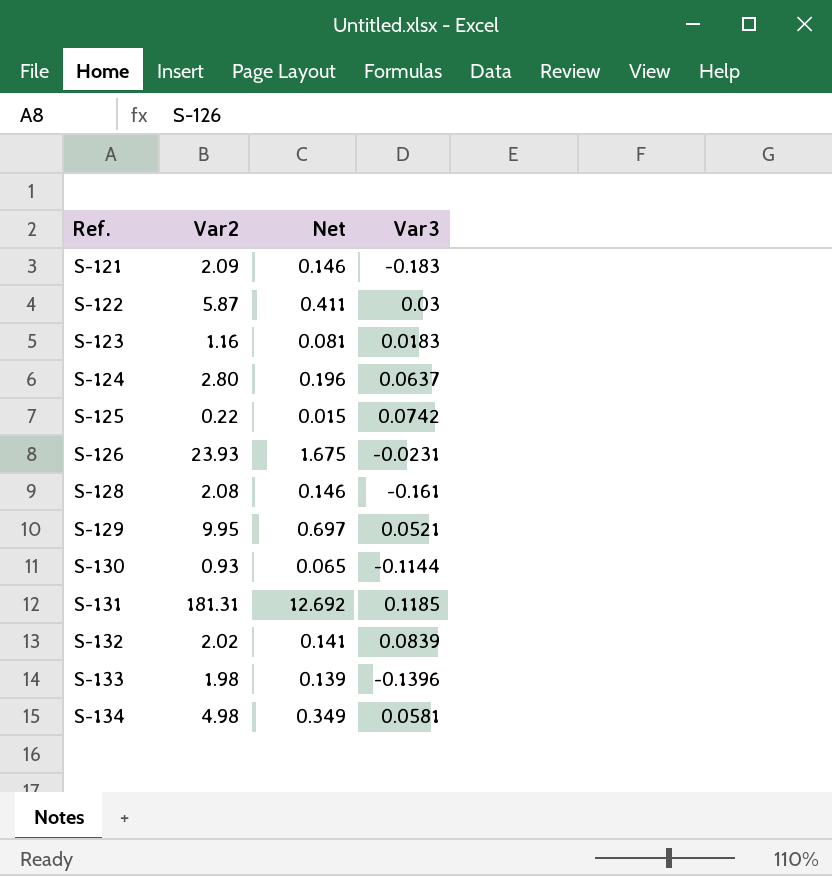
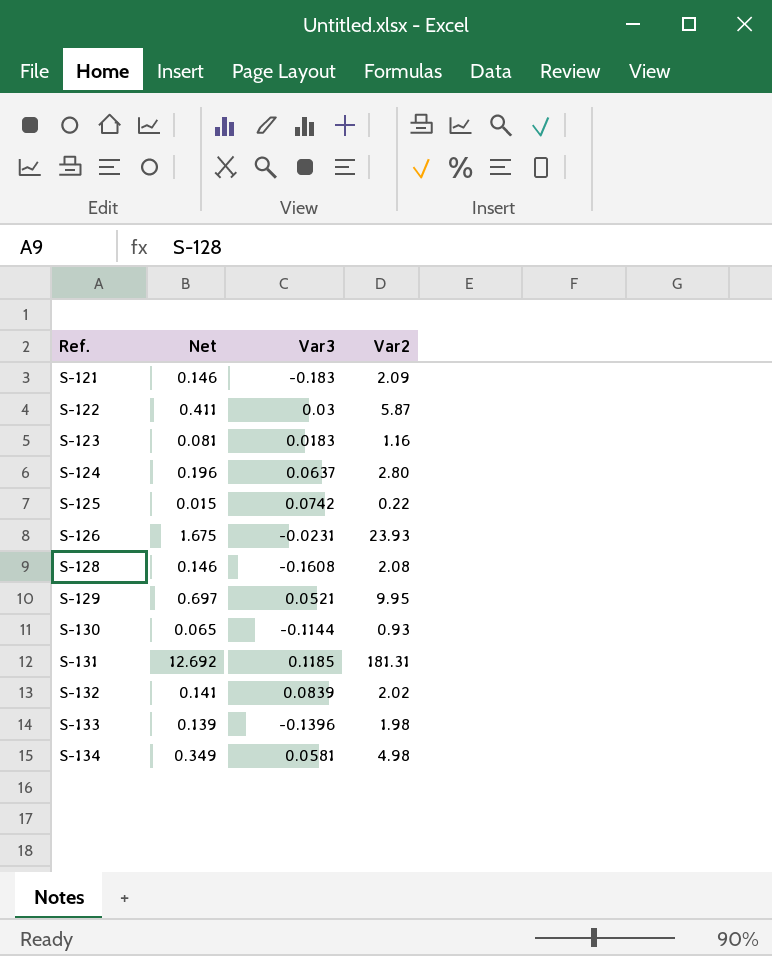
column Var2 | position: 2 -> 4
S-128 | Var3: -0.161 -> -0.1608

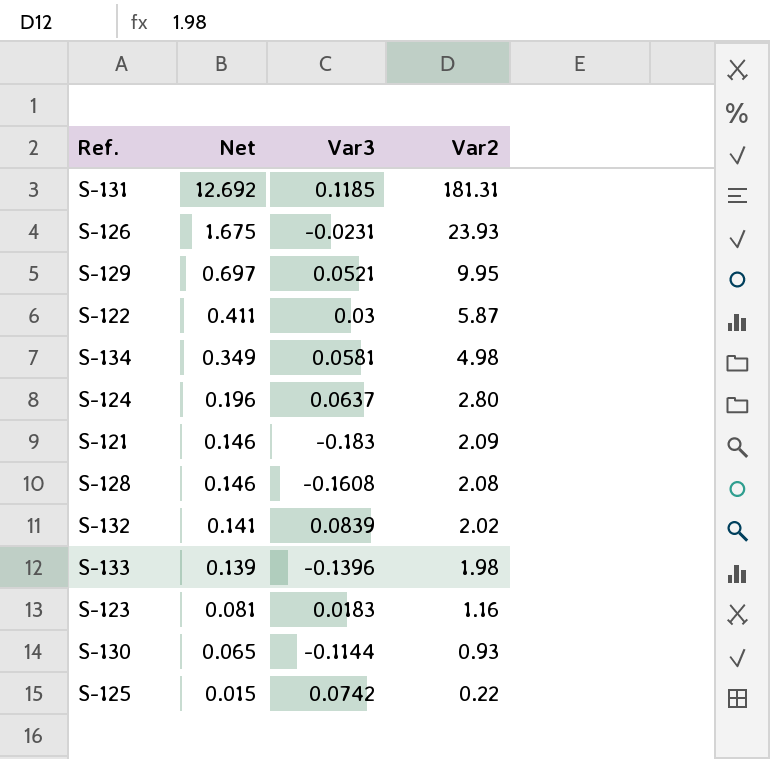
row order: Ref. ascending -> Net descending

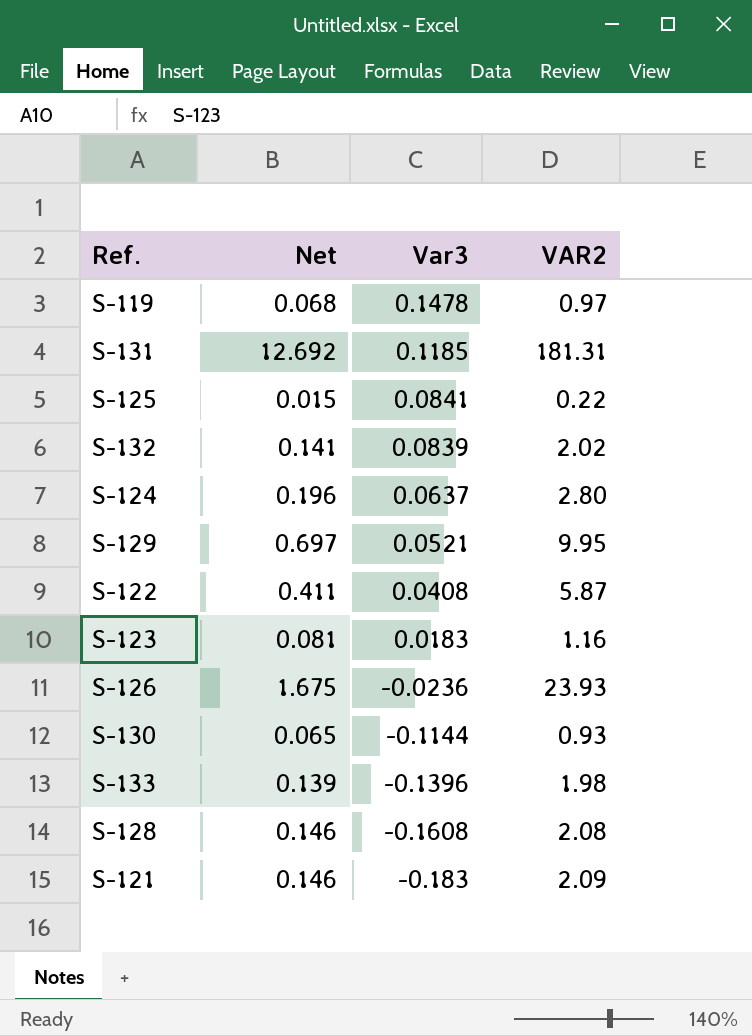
row order: Net descending -> Var3 descending
column name: Var2 -> VAR2
row S-134: 0.349 | 0.0581 | 4.98 -> none
row S-119: none -> 0.068 | 0.1478 | 0.97
S-125 | Var3: 0.0742 -> 0.0841
S-122 | Var3: 0.03 -> 0.0408
S-126 | Var3: -0.0231 -> -0.0236

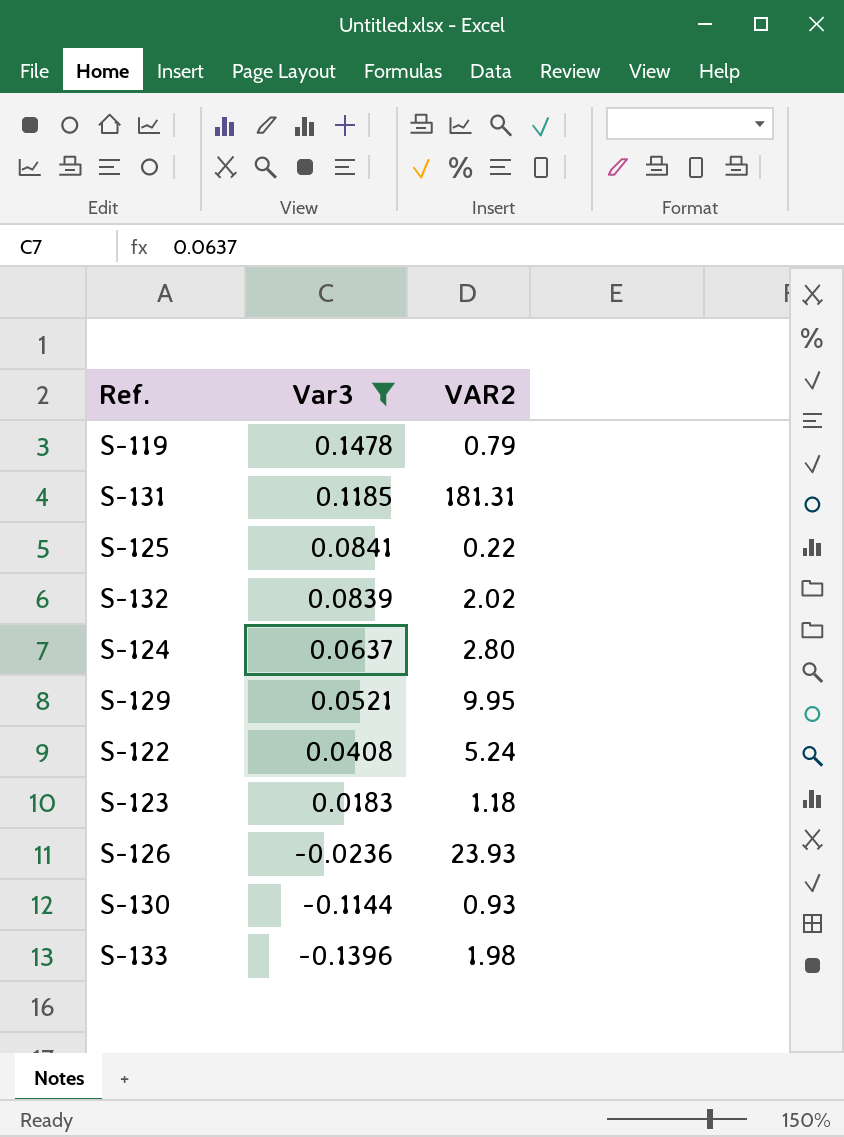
filter: none -> Var3 >= -0.1396
column Net | formula: [VAR2] * 0.07 -> none
S-119 | VAR2: 0.97 -> 0.79
S-122 | VAR2: 5.87 -> 5.24
S-123 | VAR2: 1.16 -> 1.18

